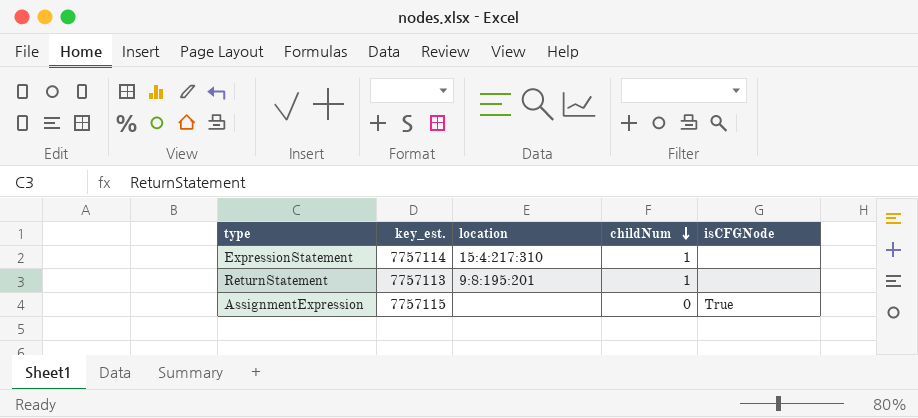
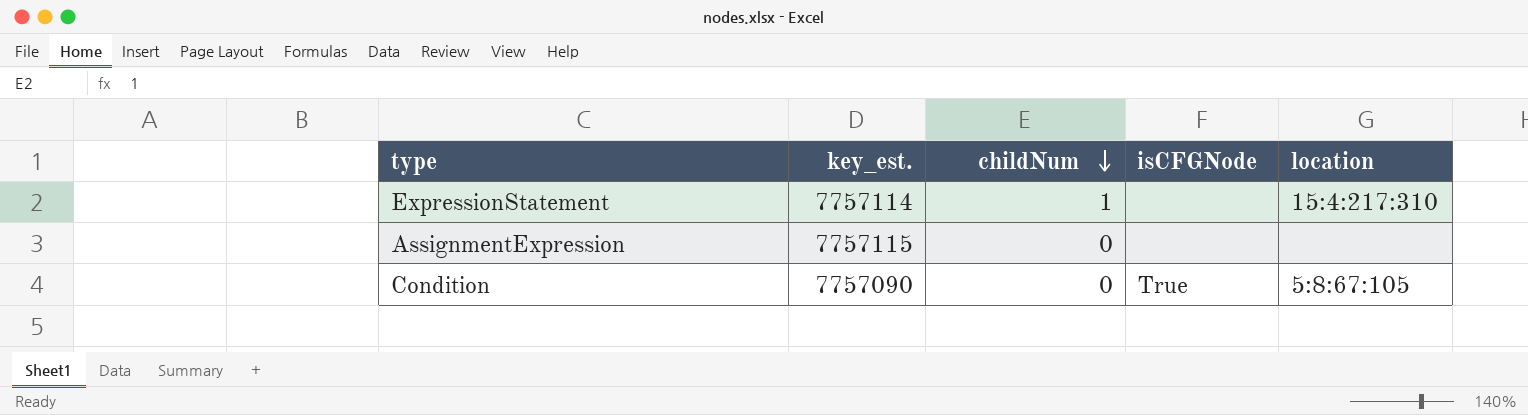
column location | position: 3 -> 5
row ReturnStatement: 7757113 | 9:8:195:201 | 1 | none -> none
AssignmentExpression | isCFGNode: True -> none
row Condition: none -> 7757090 | 0 | True | 5:8:67:105

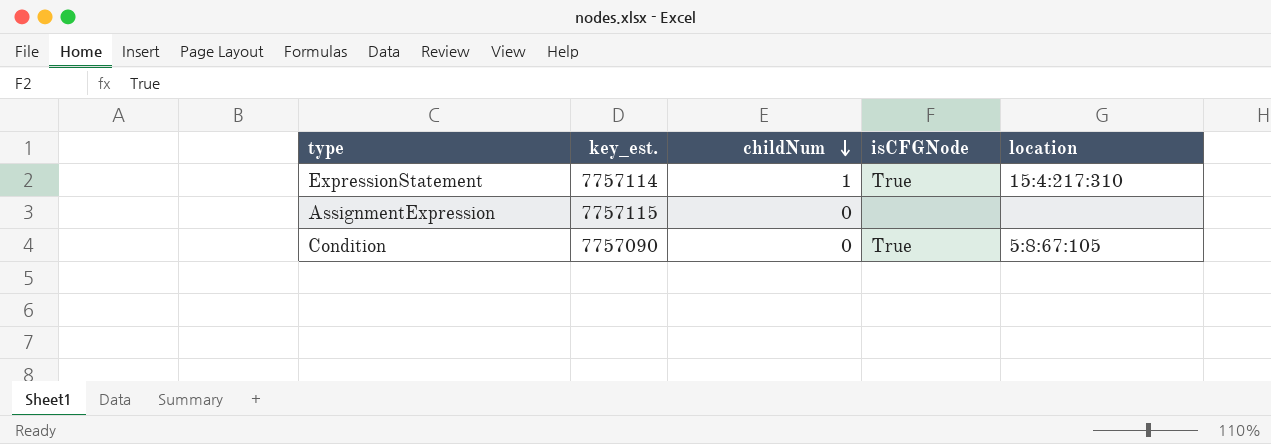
ExpressionStatement | isCFGNode: none -> True

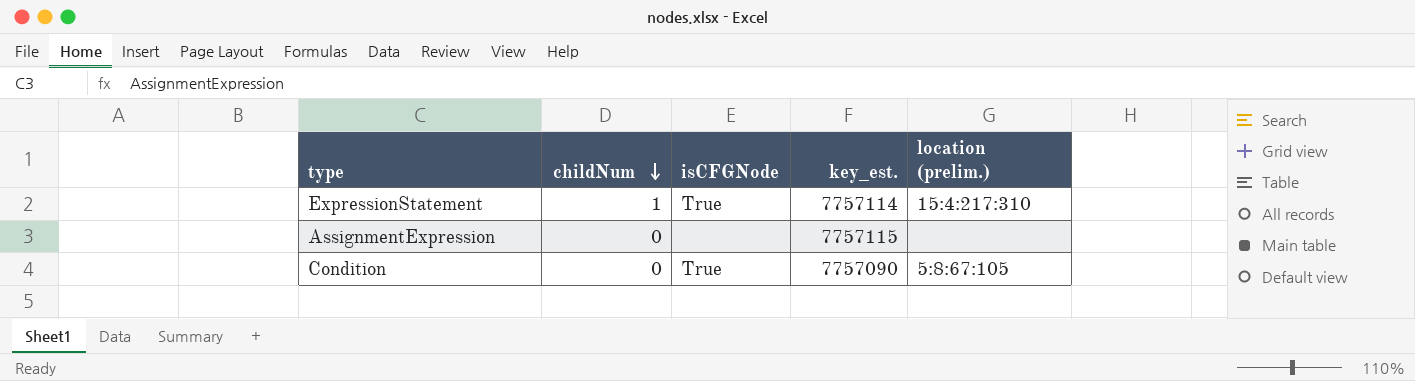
column key_est. | position: 2 -> 4
column name: location -> location (prelim.)

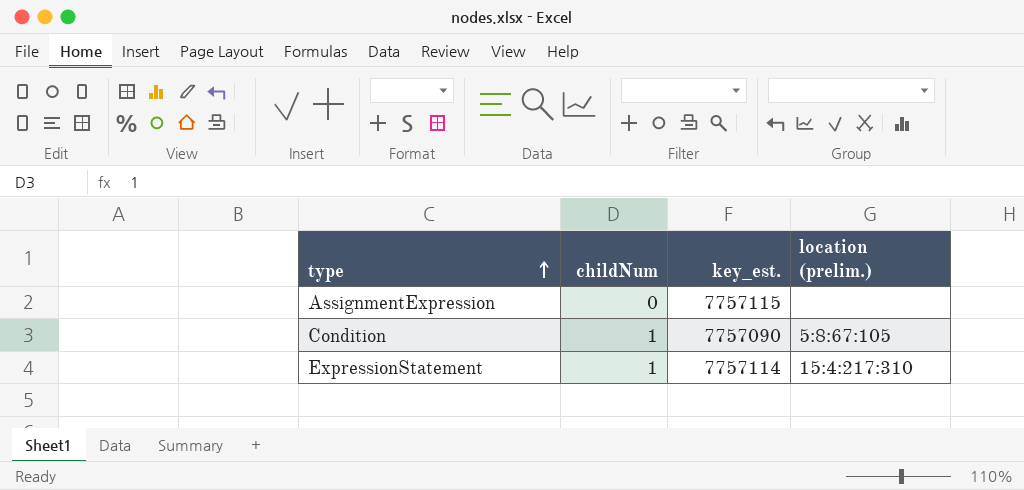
row order: childNum descending -> type ascending
column isCFGNode | position: 3 -> none
Condition | childNum: 0 -> 1

